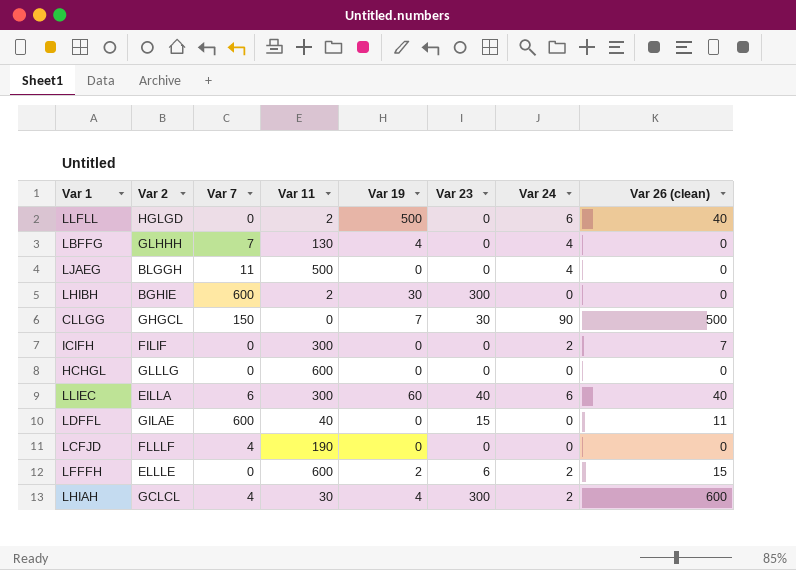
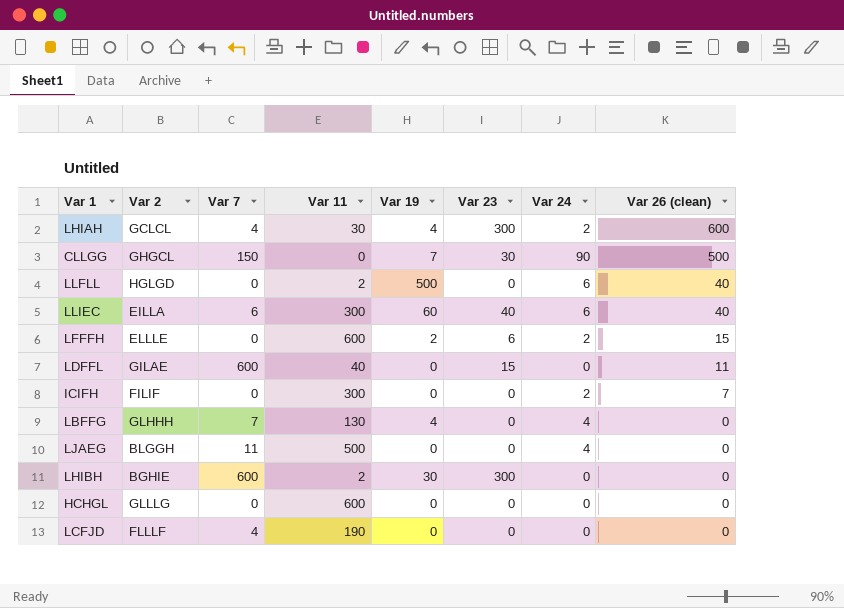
row order: none -> Var 26 (clean) descending

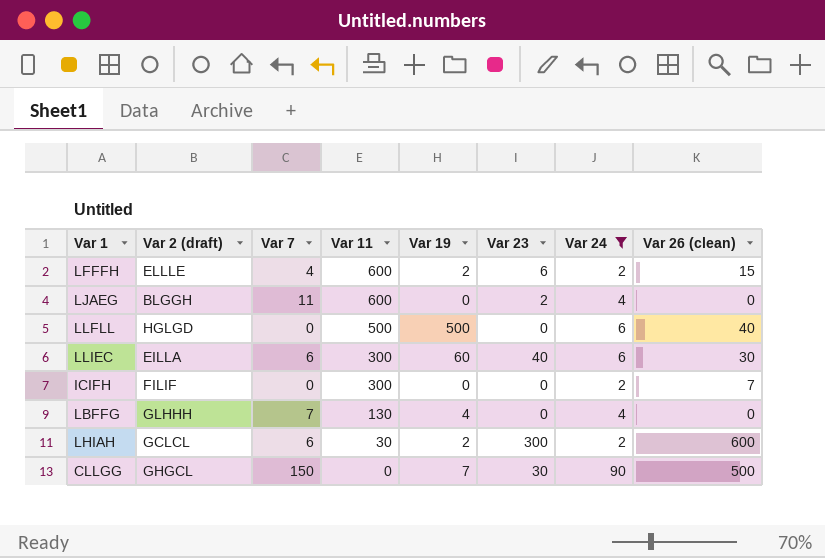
filter: none -> Var 24 != 0
row order: Var 26 (clean) descending -> Var 11 descending
column name: Var 2 -> Var 2 (draft)
LFFFH | Var 7: 0 -> 4
LJAEG | Var 11: 500 -> 600
LJAEG | Var 23: 0 -> 2
LLFLL | Var 11: 2 -> 500
LLIEC | Var 26 (clean): 40 -> 30
LHIAH | Var 7: 4 -> 6
LHIAH | Var 19: 4 -> 2

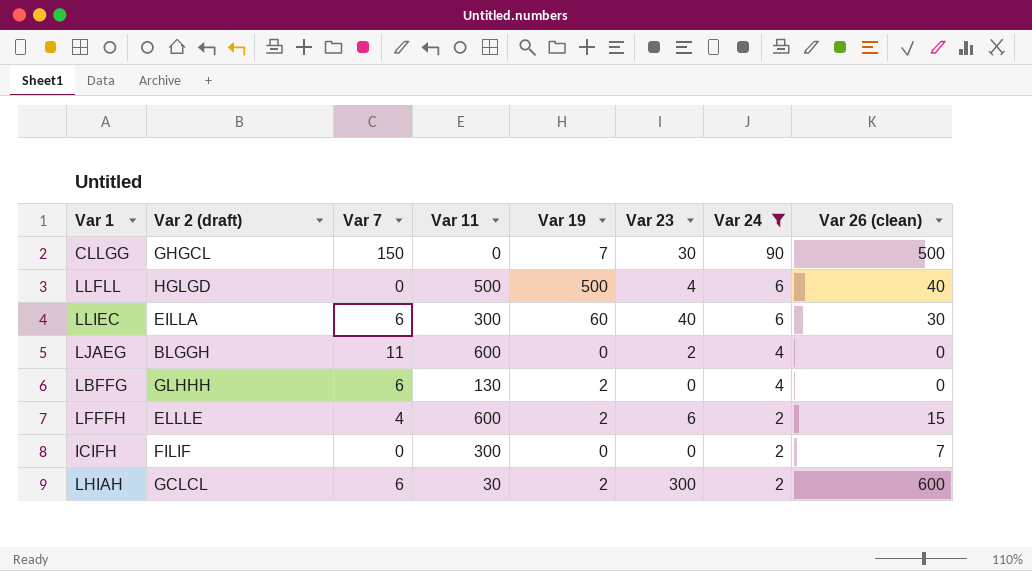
row order: Var 11 descending -> Var 24 descending
LLFLL | Var 23: 0 -> 4
LBFFG | Var 7: 7 -> 6
LBFFG | Var 19: 4 -> 2

